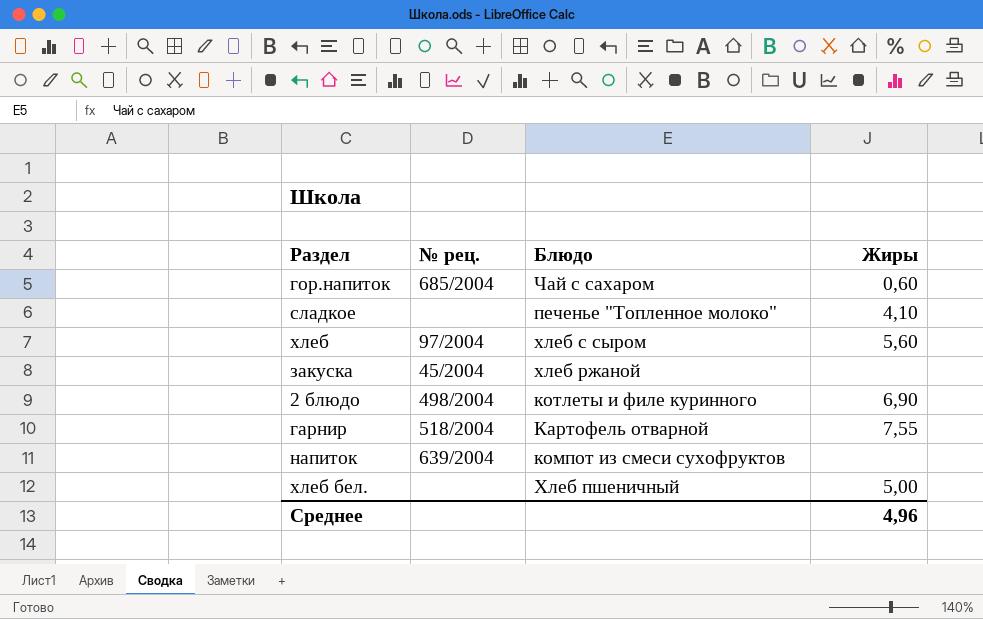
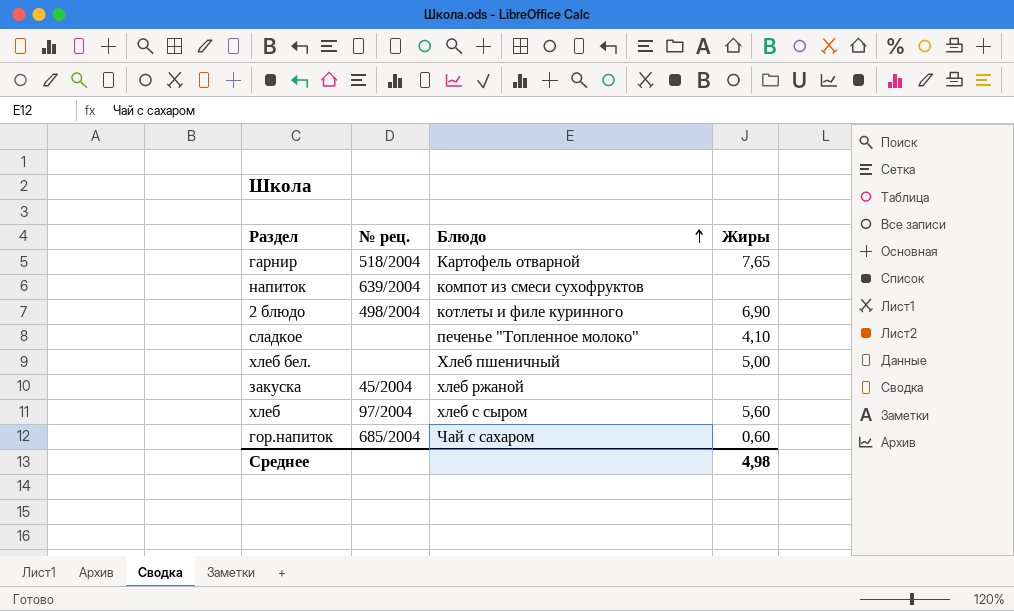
row order: none -> Блюдо ascending
гарнир | Жиры: 7,55 -> 7,65
Среднее | Жиры: 4,96 -> 4,98

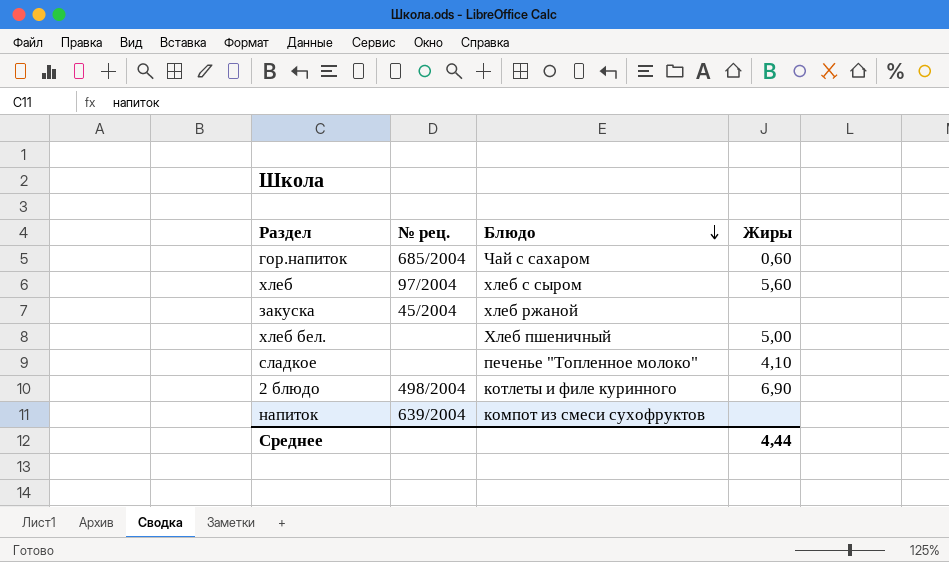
row order: Блюдо ascending -> Блюдо descending
row гарнир: 518/2004 | Картофель отварной | 7,65 -> none
Среднее | Жиры: 4,98 -> 4,44

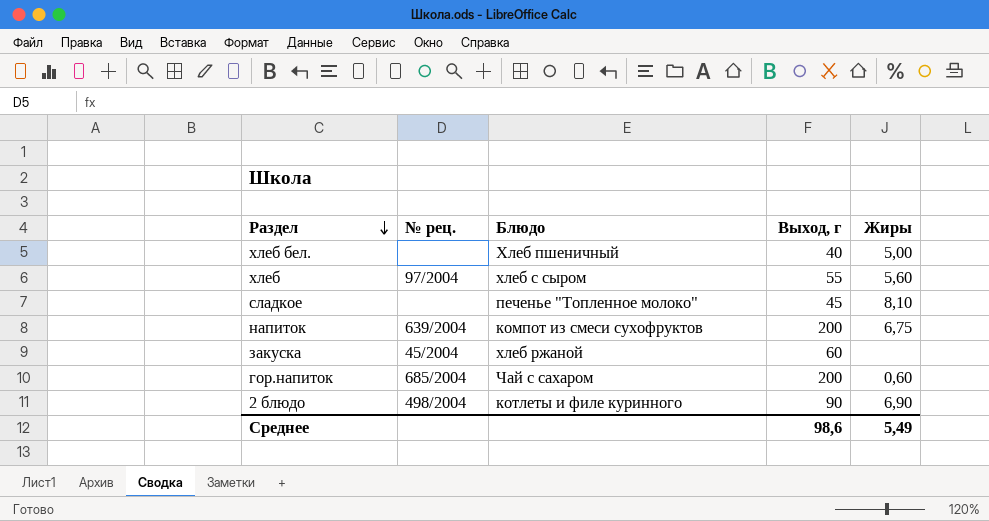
row order: Блюдо descending -> Раздел descending
column Выход, г | position: none -> 4
сладкое | Жиры: 4,10 -> 8,10
напиток | Жиры: none -> 6,75
Среднее | Жиры: 4,44 -> 5,49

